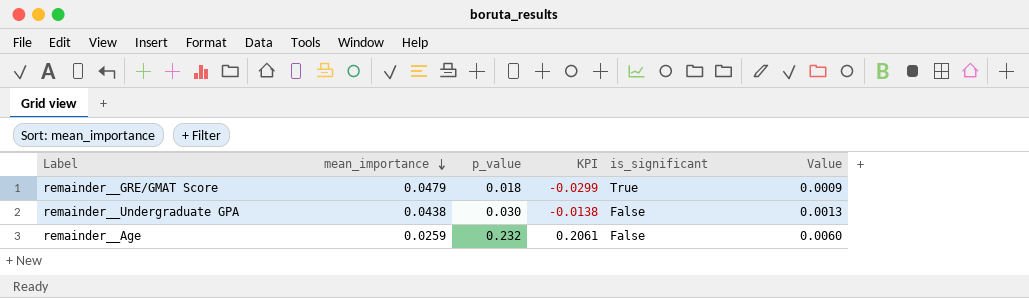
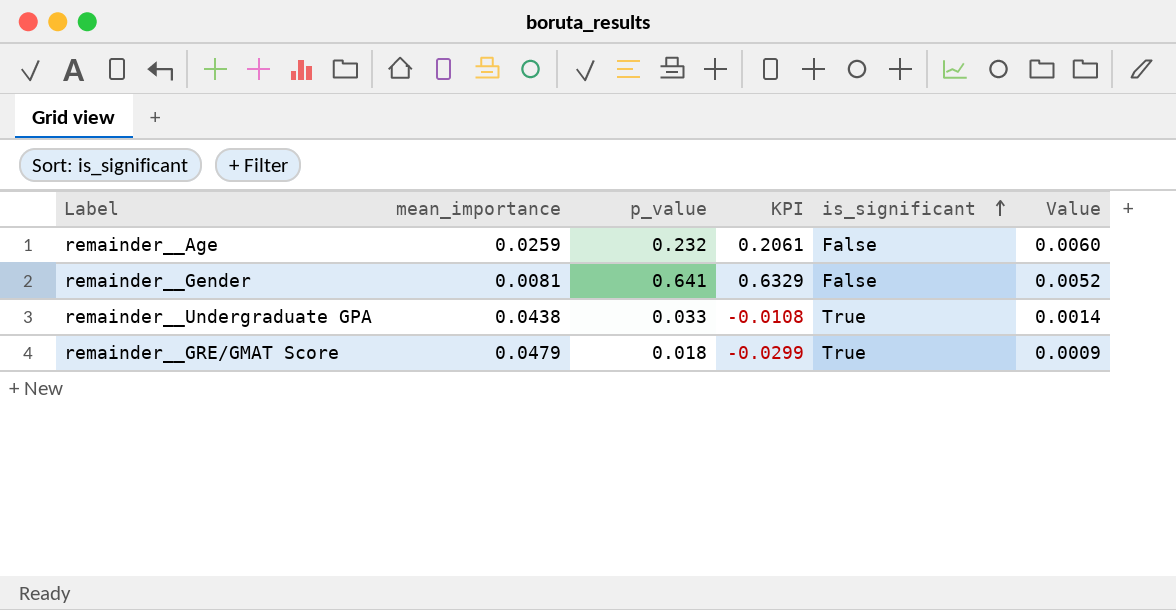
row order: mean_importance descending -> is_significant ascending
row remainder__Gender: none -> 0.0081 | 0.641 | 0.6329 | False | 0.0052
remainder__Undergraduate GPA | p_value: 0.030 -> 0.033
remainder__Undergraduate GPA | KPI: -0.0138 -> -0.0108
remainder__Undergraduate GPA | is_significant: False -> True
remainder__Undergraduate GPA | Value: 0.0013 -> 0.0014

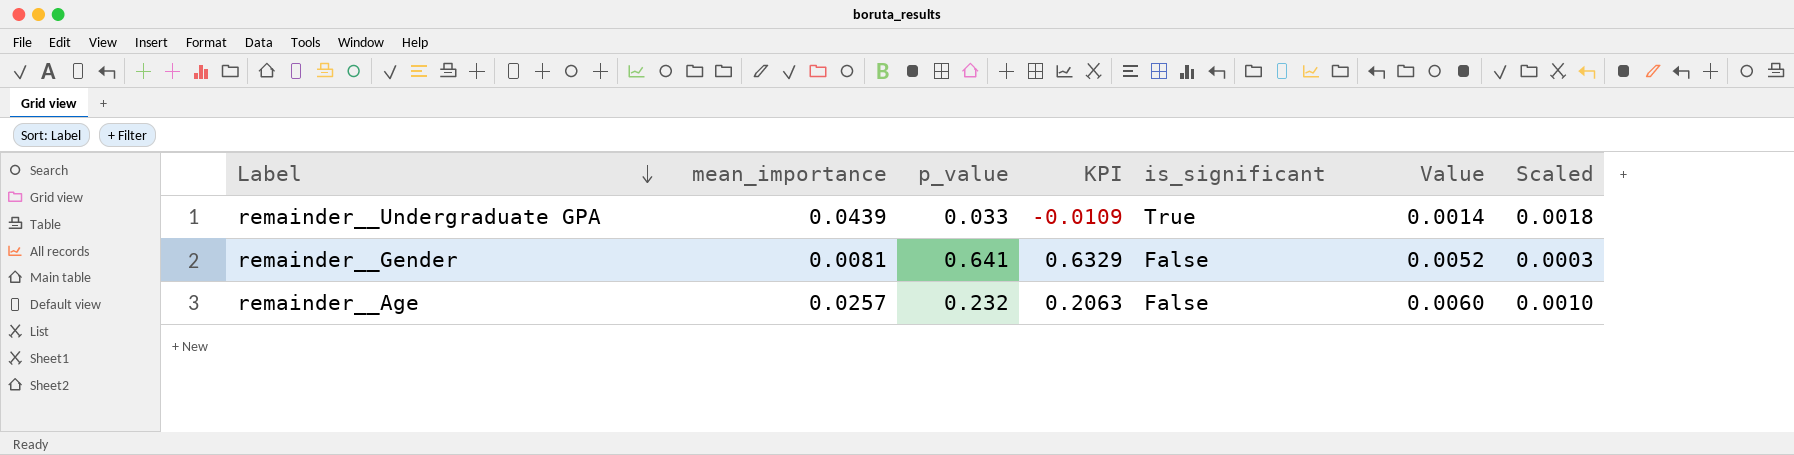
row order: is_significant ascending -> Label descending
column Scaled | formula: none -> [mean_importance] * 0.04
row remainder__GRE/GMAT Score: 0.0479 | 0.018 | -0.0299 | True | 0.0009 -> none
remainder__Undergraduate GPA | mean_importance: 0.0438 -> 0.0439
remainder__Undergraduate GPA | KPI: -0.0108 -> -0.0109
remainder__Age | mean_importance: 0.0259 -> 0.0257
remainder__Age | KPI: 0.2061 -> 0.2063

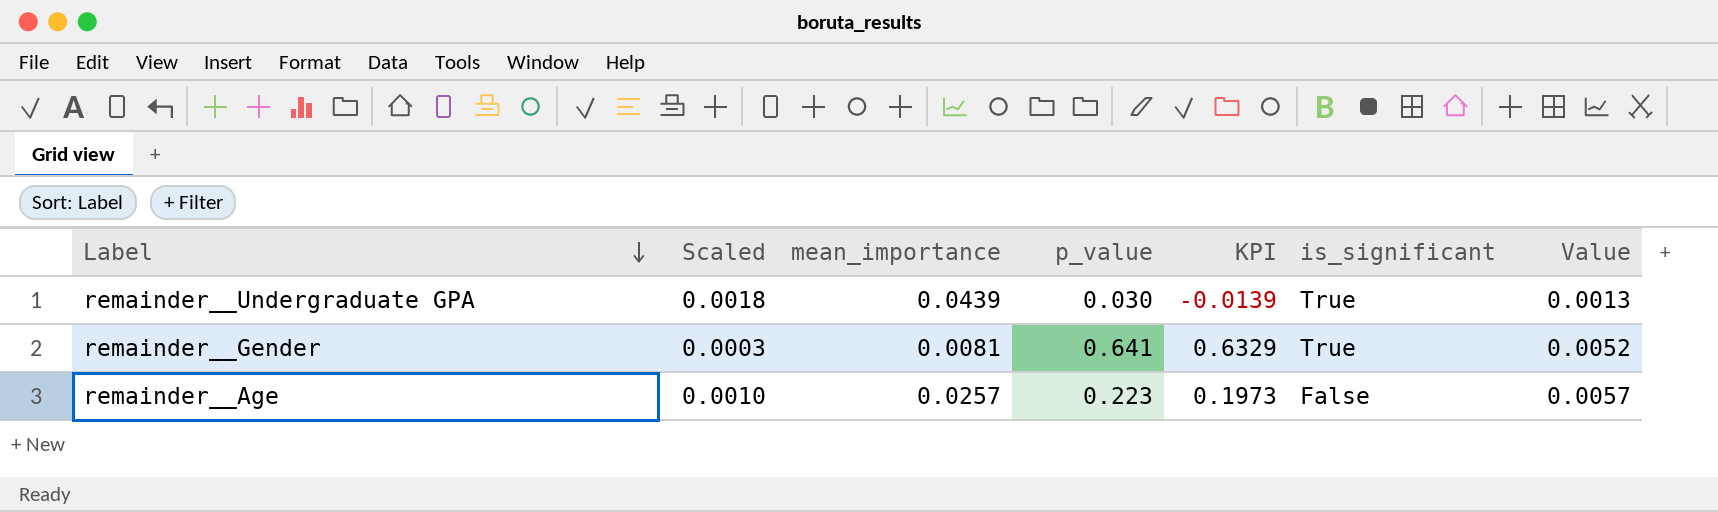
column Scaled | position: 7 -> 2
remainder__Undergraduate GPA | p_value: 0.033 -> 0.030
remainder__Undergraduate GPA | KPI: -0.0109 -> -0.0139
remainder__Undergraduate GPA | Value: 0.0014 -> 0.0013
remainder__Gender | is_significant: False -> True
remainder__Age | p_value: 0.232 -> 0.223
remainder__Age | KPI: 0.2063 -> 0.1973
remainder__Age | Value: 0.0060 -> 0.0057

